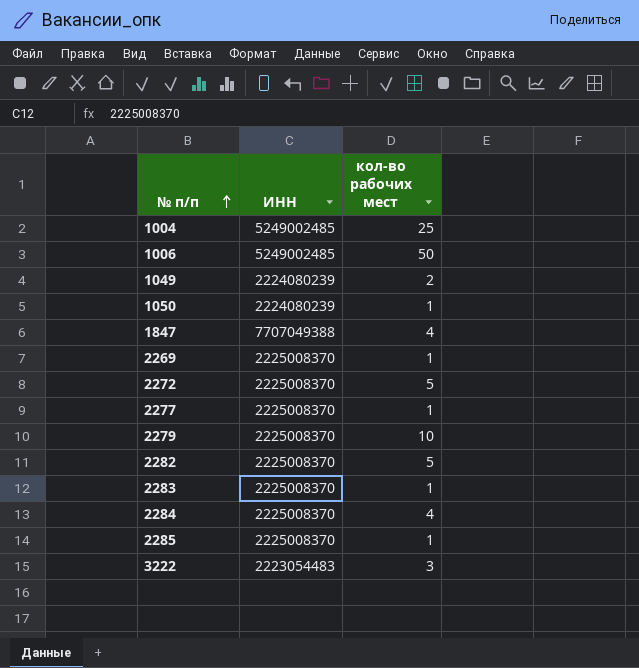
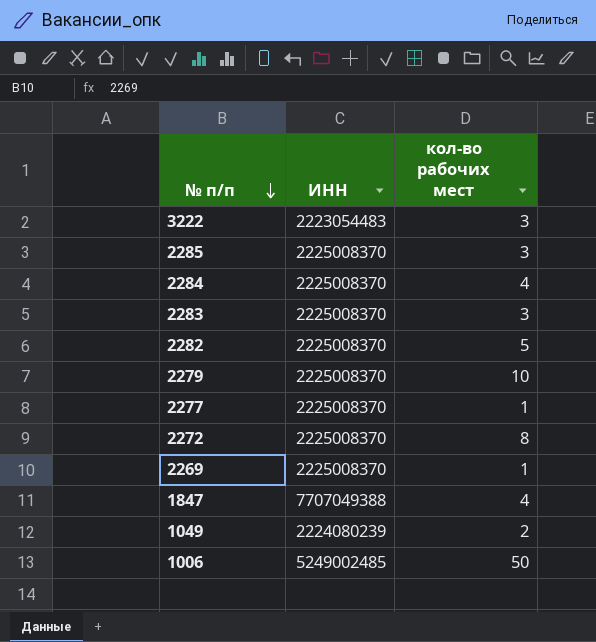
row order: № п/п ascending -> № п/п descending
row 1004: 5249002485 | 25 -> none
row 1050: 2224080239 | 1 -> none
2285 | кол-во рабочих мест: 1 -> 3
2283 | кол-во рабочих мест: 1 -> 3
2272 | кол-во рабочих мест: 5 -> 8

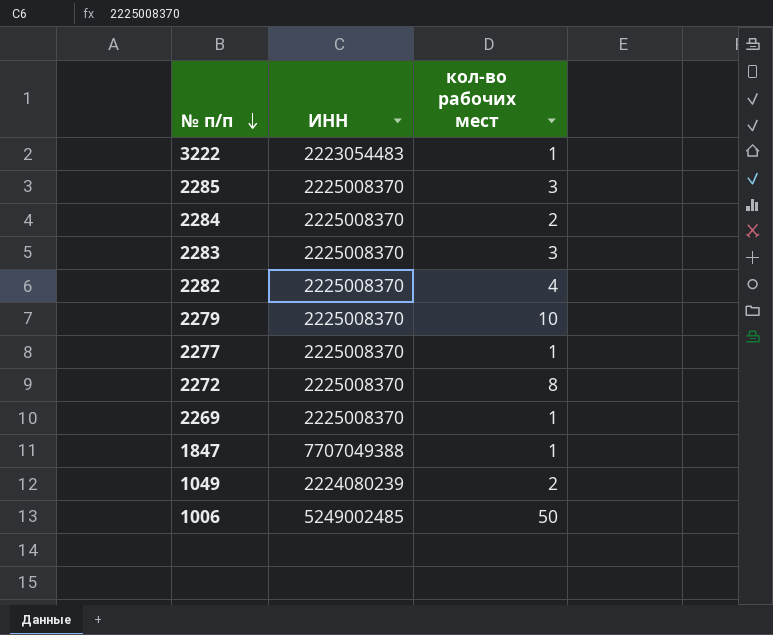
3222 | кол-во рабочих мест: 3 -> 1
2284 | кол-во рабочих мест: 4 -> 2
2282 | кол-во рабочих мест: 5 -> 4
1847 | кол-во рабочих мест: 4 -> 1

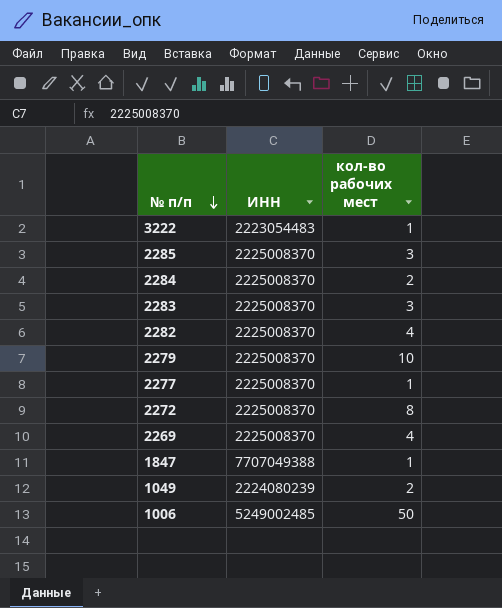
2269 | кол-во рабочих мест: 1 -> 4

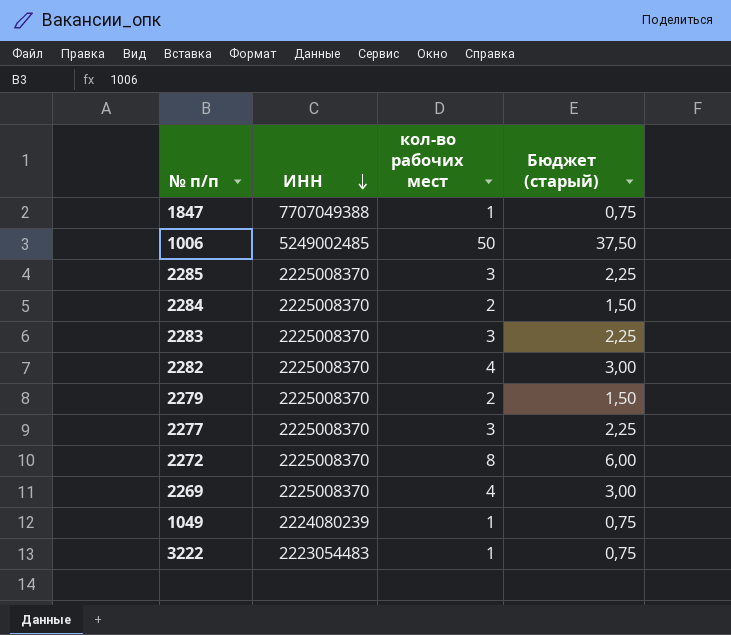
row order: № п/п descending -> ИНН descending
column Бюджет (старый) | formula: none -> [кол-во рабочих мест] * 0,75
2279 | кол-во рабочих мест: 10 -> 2
2277 | кол-во рабочих мест: 1 -> 3
1049 | кол-во рабочих мест: 2 -> 1

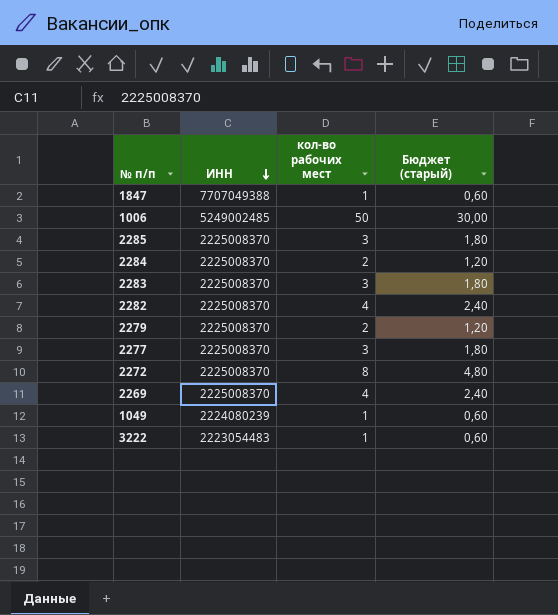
column Бюджет (старый) | formula: [кол-во рабочих мест] * 0,75 -> [кол-во рабочих мест] * 0,6

